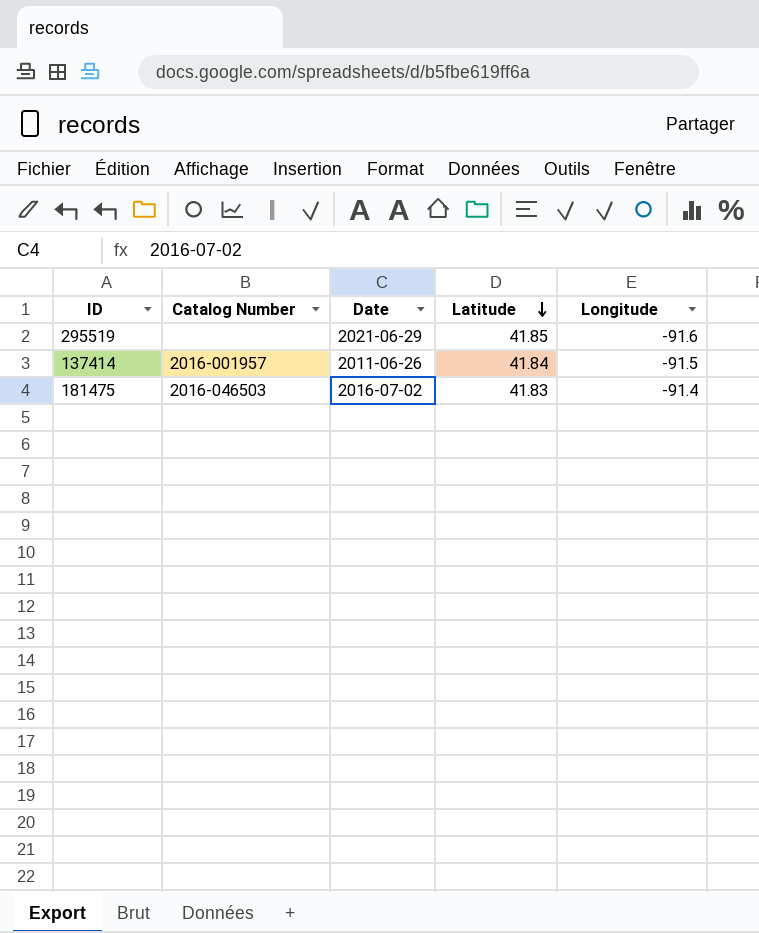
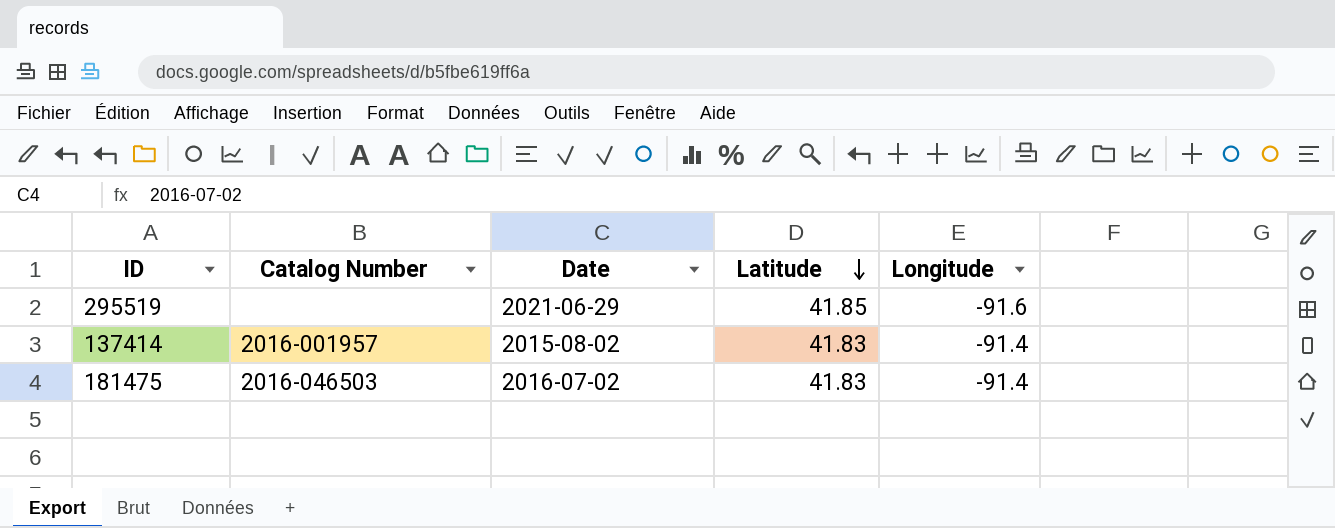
137414 | Date: 2011-06-26 -> 2015-08-02
137414 | Latitude: 41.84 -> 41.83
137414 | Longitude: -91.5 -> -91.4

